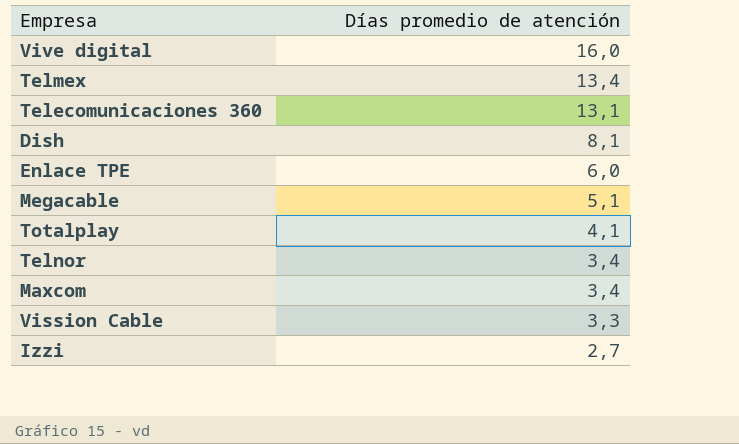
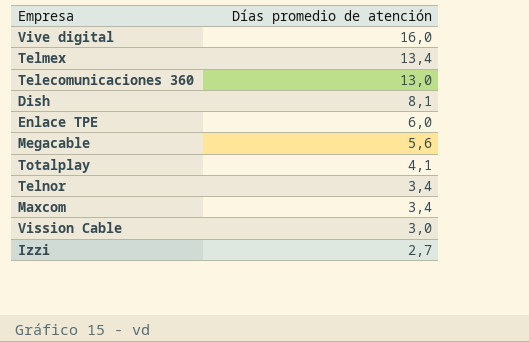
Telecomunicaciones 360 | Días promedio de atención: 13,1 -> 13,0
Megacable | Días promedio de atención: 5,1 -> 5,6
Vission Cable | Días promedio de atención: 3,3 -> 3,0

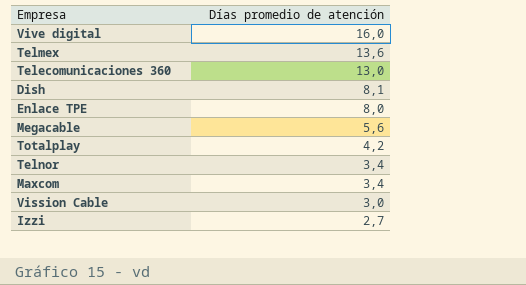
Telmex | Días promedio de atención: 13,4 -> 13,6
Enlace TPE | Días promedio de atención: 6,0 -> 8,0
Totalplay | Días promedio de atención: 4,1 -> 4,2

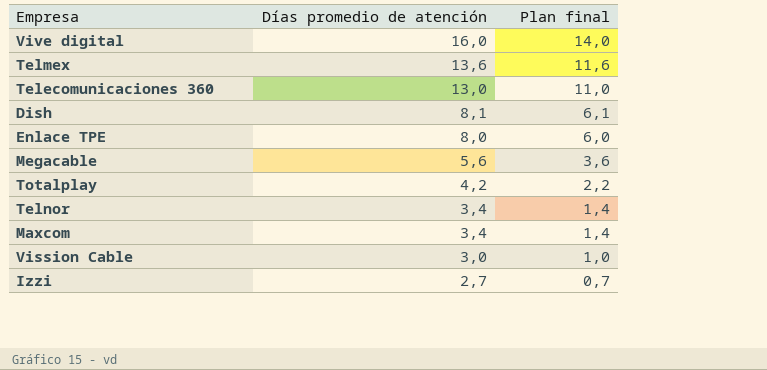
column Plan final | formula: none -> [Días promedio de atención] - 2

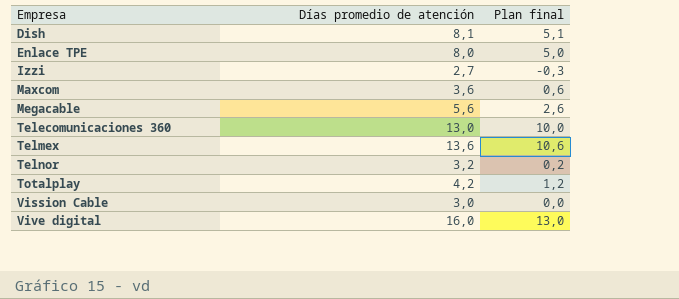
row order: Días promedio de atención descending -> Empresa ascending
column Plan final | formula: [Días promedio de atención] - 2 -> [Días promedio de atención] - 3
Maxcom | Días promedio de atención: 3,4 -> 3,6
Telnor | Días promedio de atención: 3,4 -> 3,2

